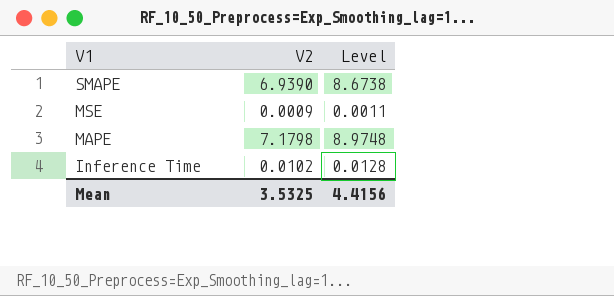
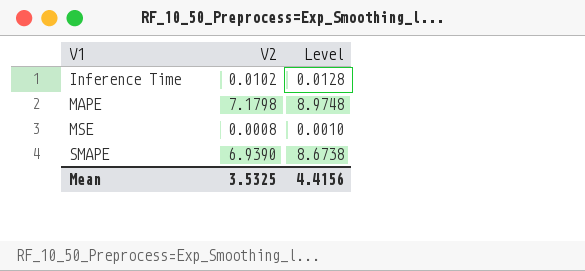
row order: V1 descending -> V1 ascending
MSE | V2: 0.0009 -> 0.0008
MSE | Level: 0.0011 -> 0.0010

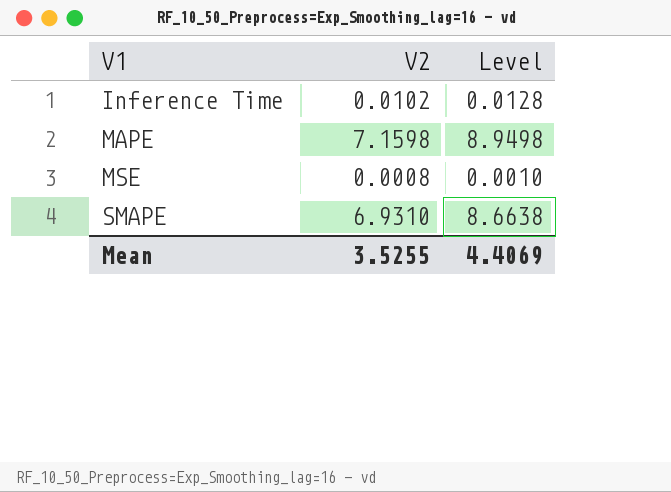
MAPE | V2: 7.1798 -> 7.1598
MAPE | Level: 8.9748 -> 8.9498
SMAPE | V2: 6.9390 -> 6.9310
SMAPE | Level: 8.6738 -> 8.6638
Mean | V2: 3.5325 -> 3.5255
Mean | Level: 4.4156 -> 4.4069

